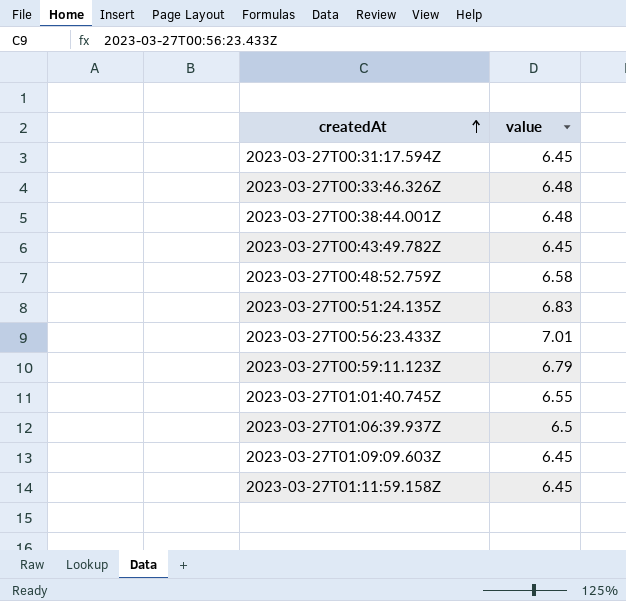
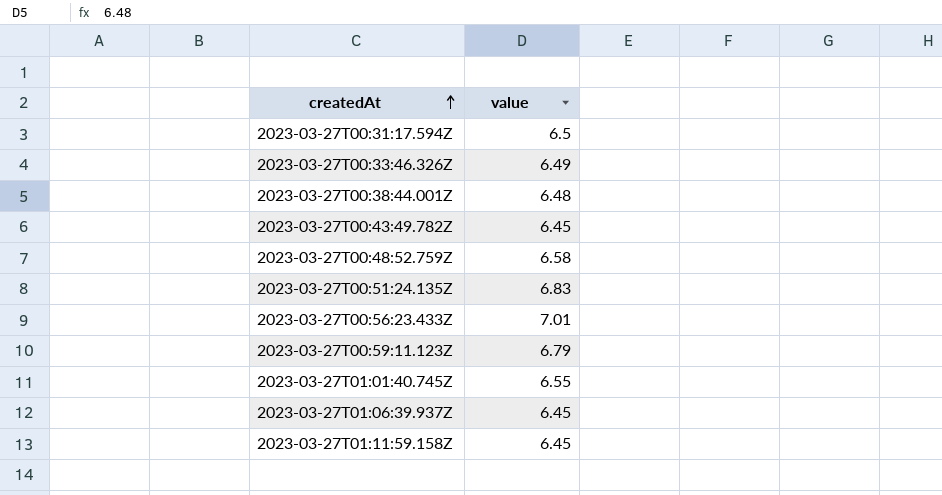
row 2023-03-27T01:09:09.603Z: 6.45 -> none
2023-03-27T00:31:17.594Z | value: 6.45 -> 6.5
2023-03-27T00:33:46.326Z | value: 6.48 -> 6.49
2023-03-27T01:06:39.937Z | value: 6.5 -> 6.45

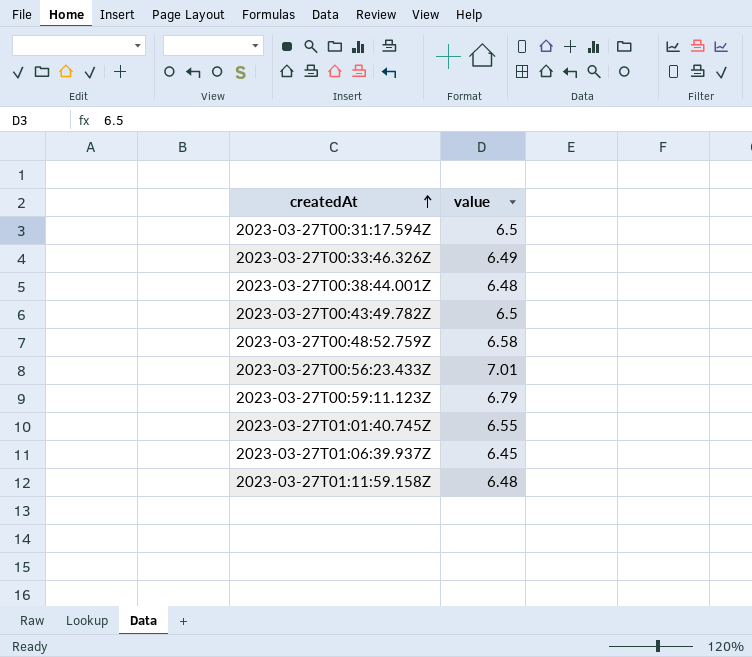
row 2023-03-27T00:51:24.135Z: 6.83 -> none
2023-03-27T00:43:49.782Z | value: 6.45 -> 6.5
2023-03-27T01:11:59.158Z | value: 6.45 -> 6.48

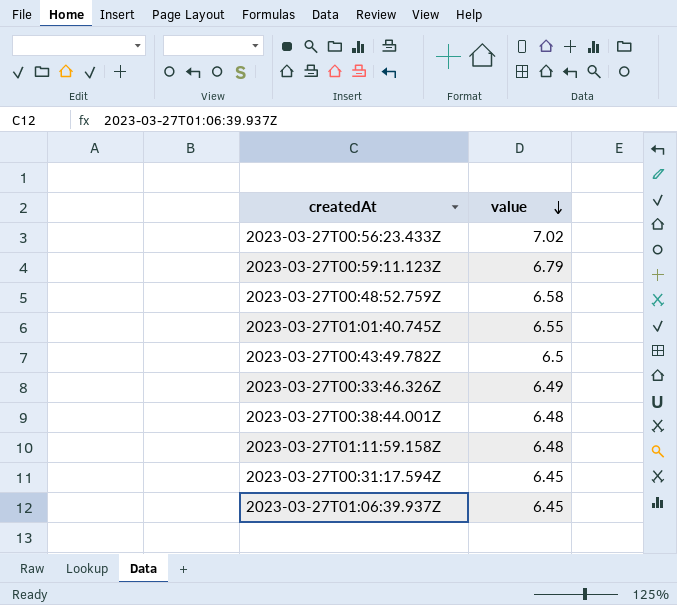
row order: createdAt ascending -> value descending
2023-03-27T00:56:23.433Z | value: 7.01 -> 7.02
2023-03-27T00:31:17.594Z | value: 6.5 -> 6.45

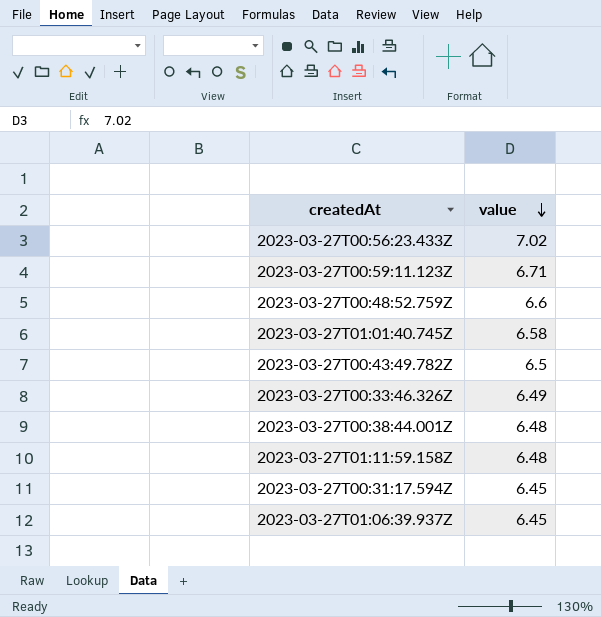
2023-03-27T00:59:11.123Z | value: 6.79 -> 6.71
2023-03-27T00:48:52.759Z | value: 6.58 -> 6.6
2023-03-27T01:01:40.745Z | value: 6.55 -> 6.58

